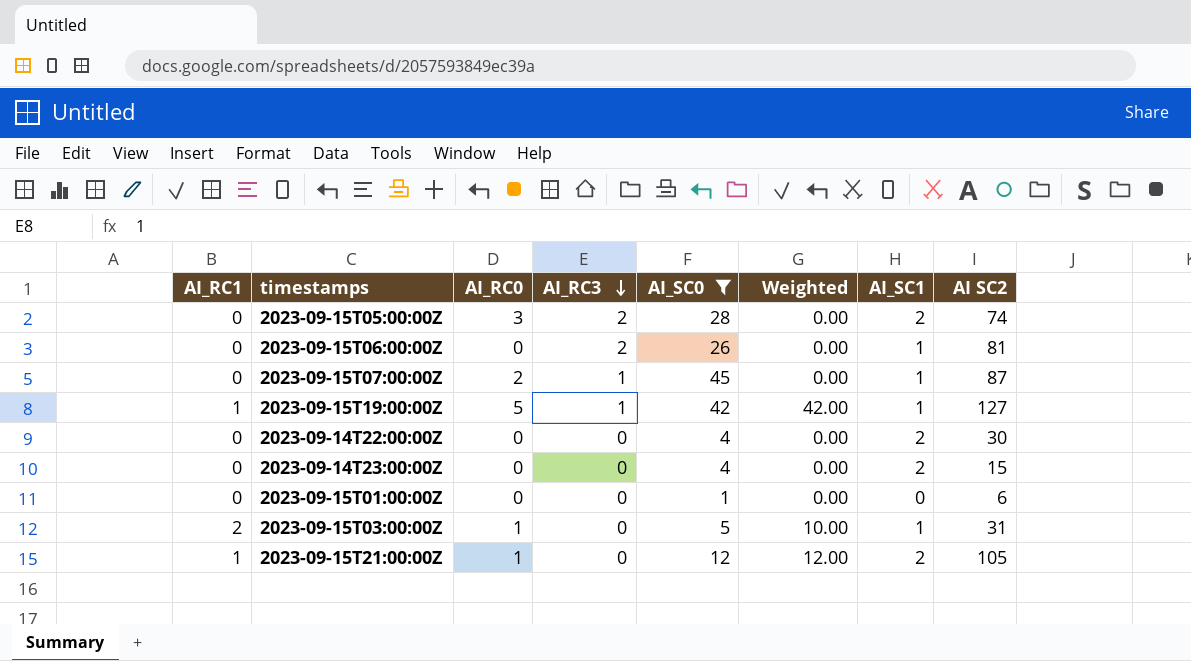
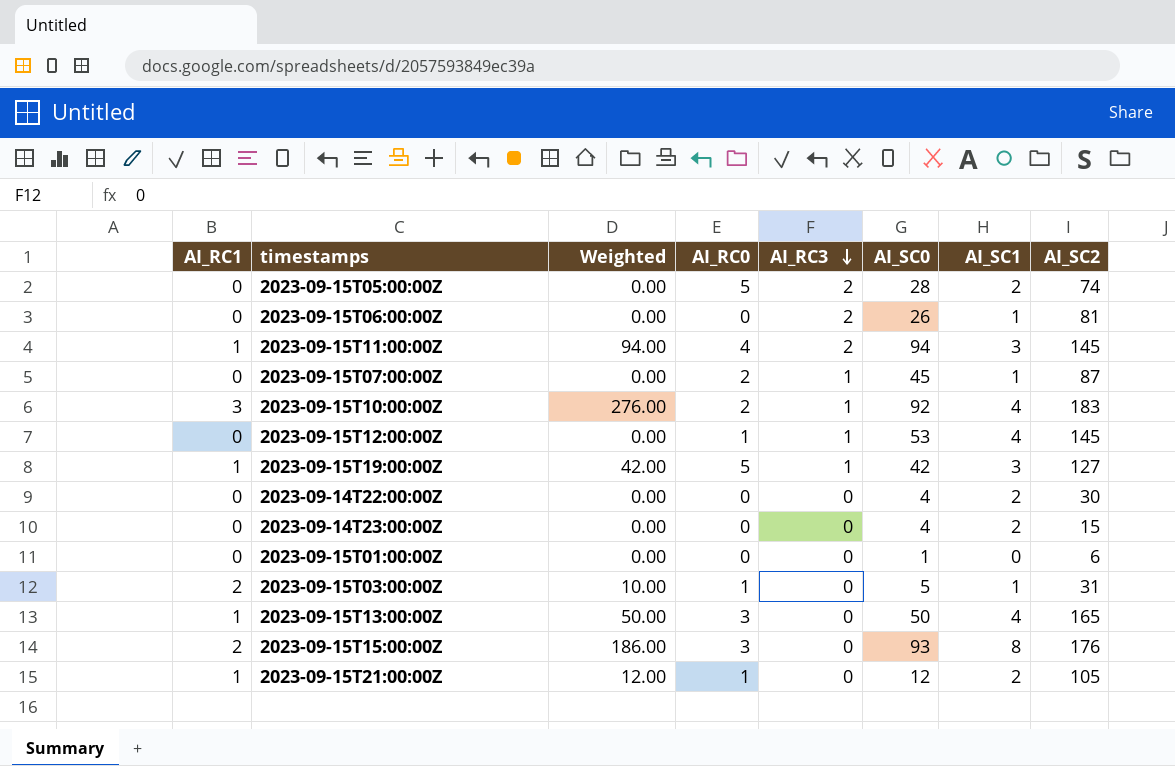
filter: AI_SC0 <= 45 -> none
column Weighted | position: 6 -> 3
column name: AI SC2 -> AI_SC2
2023-09-15T05:00:00Z | AI_RC0: 3 -> 5
2023-09-15T19:00:00Z | AI_SC1: 1 -> 3

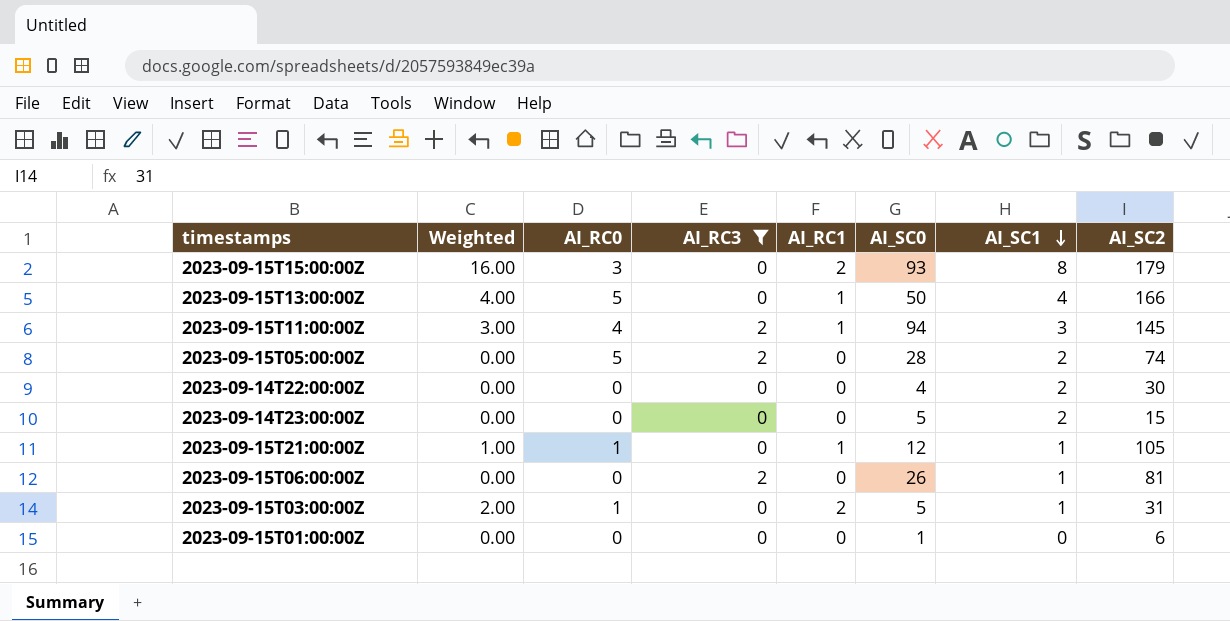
filter: none -> AI_RC3 != 1
row order: AI_RC3 descending -> AI_SC1 descending
column Weighted | formula: [AI_RC1] * [AI_SC0] -> [AI_RC1] * [AI_SC1]
column AI_RC1 | position: 1 -> 5
2023-09-15T15:00:00Z | AI_SC2: 176 -> 179
2023-09-15T13:00:00Z | AI_RC0: 3 -> 5
2023-09-15T13:00:00Z | AI_SC2: 165 -> 166
2023-09-14T23:00:00Z | AI_SC0: 4 -> 5
2023-09-15T21:00:00Z | AI_SC1: 2 -> 1

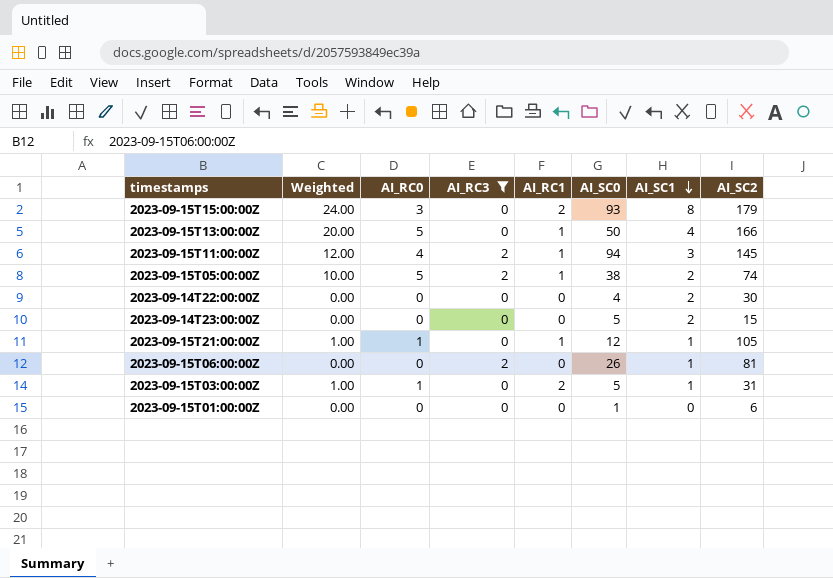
column Weighted | formula: [AI_RC1] * [AI_SC1] -> [AI_RC0] * [AI_SC1]
2023-09-15T05:00:00Z | AI_RC1: 0 -> 1
2023-09-15T05:00:00Z | AI_SC0: 28 -> 38

